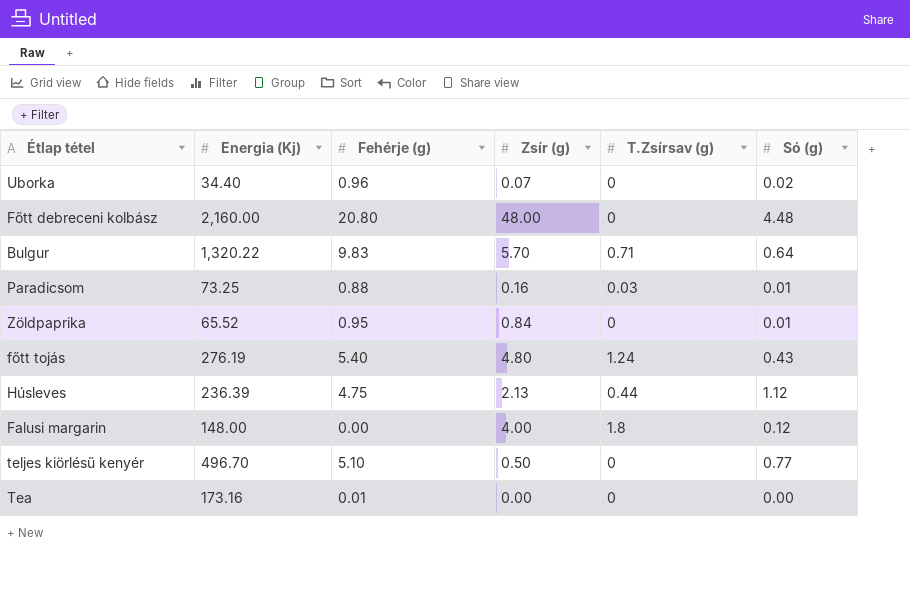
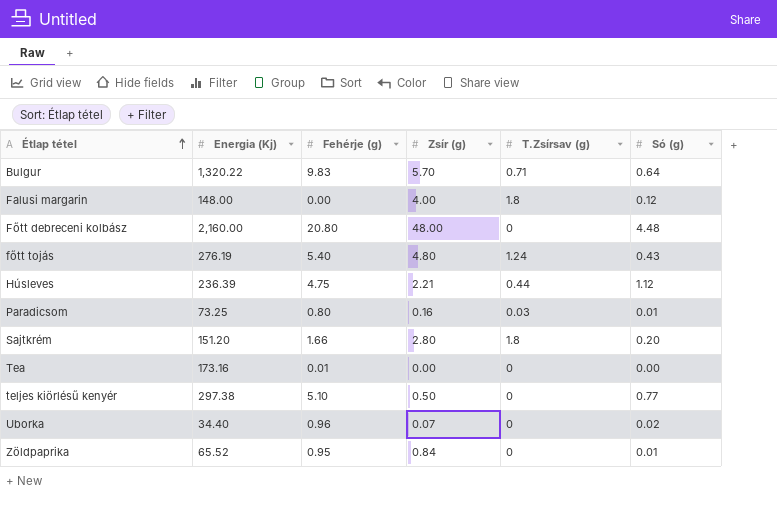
row order: none -> Étlap tétel ascending
Húsleves | Zsír (g): 2.13 -> 2.21
Paradicsom | Fehérje (g): 0.88 -> 0.80
row Sajtkrém: none -> 151.20 | 1.66 | 2.80 | 1.8 | 0.20
teljes kiörlésű kenyér | Energia (Kj): 496.70 -> 297.38

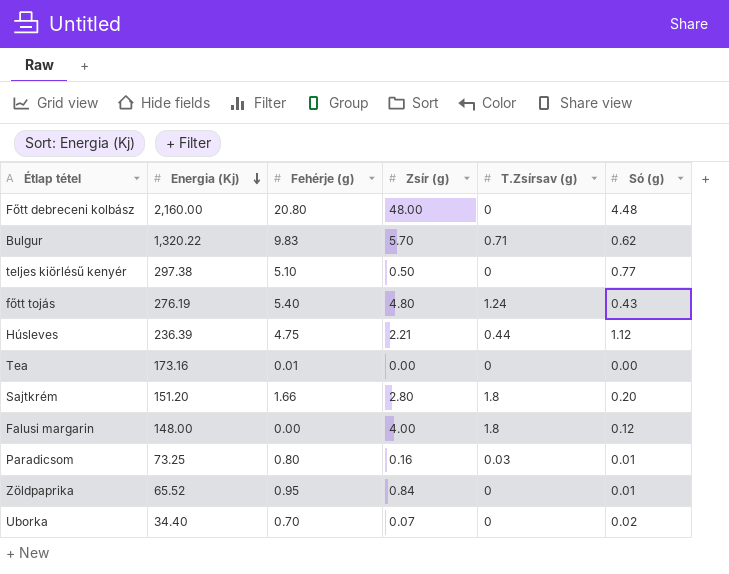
row order: Étlap tétel ascending -> Energia (Kj) descending
Bulgur | Só (g): 0.64 -> 0.62
Uborka | Fehérje (g): 0.96 -> 0.70

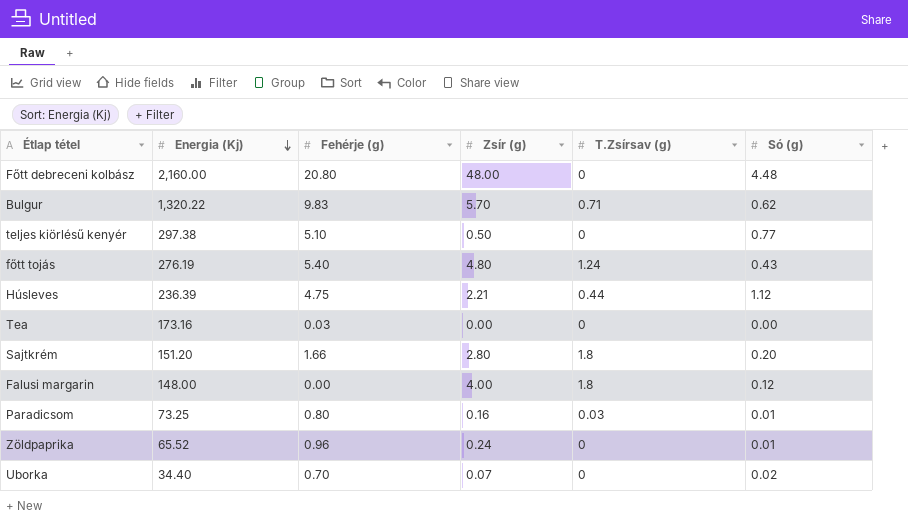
Tea | Fehérje (g): 0.01 -> 0.03
Zöldpaprika | Fehérje (g): 0.95 -> 0.96
Zöldpaprika | Zsír (g): 0.84 -> 0.24

